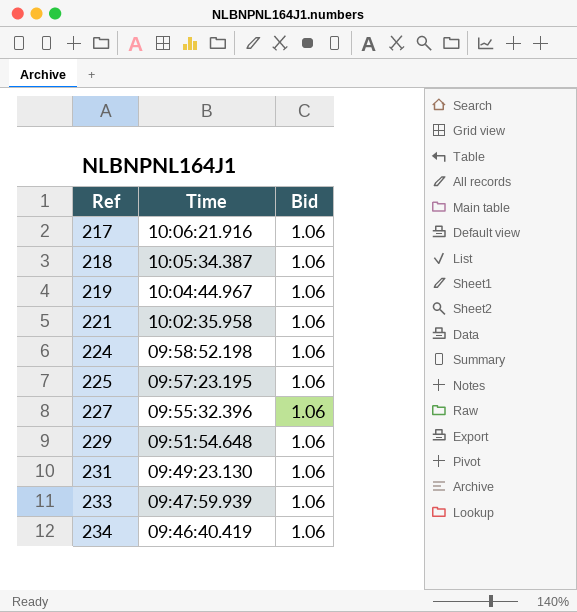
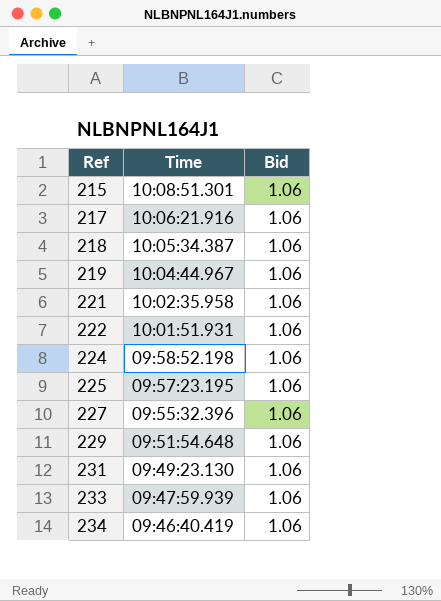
row 215: none -> 10:08:51.301 | 1.06
row 222: none -> 10:01:51.931 | 1.06

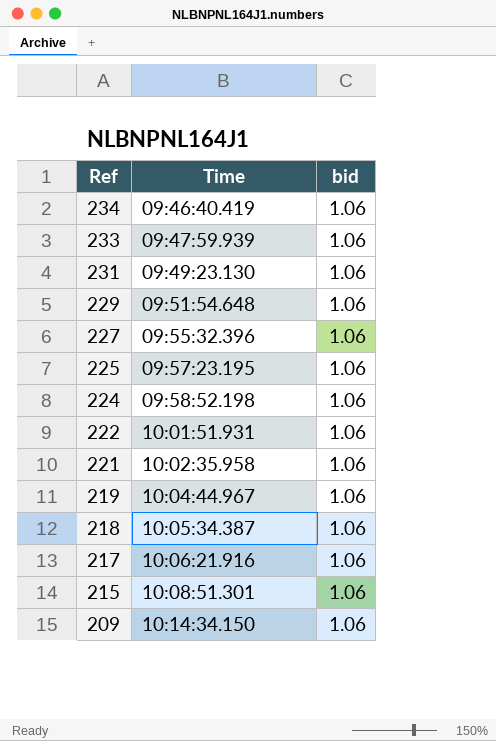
row order: Ref ascending -> Ref descending
column name: Bid -> bid
row 209: none -> 10:14:34.150 | 1.06

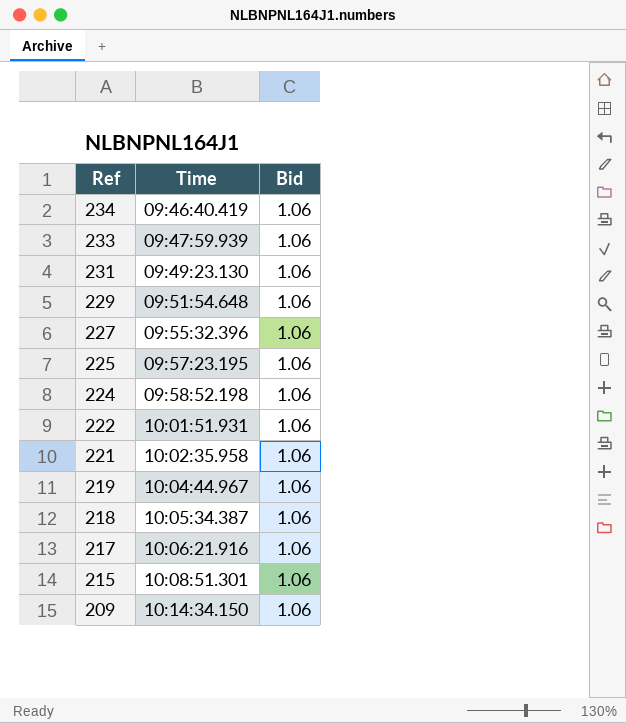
column name: bid -> Bid

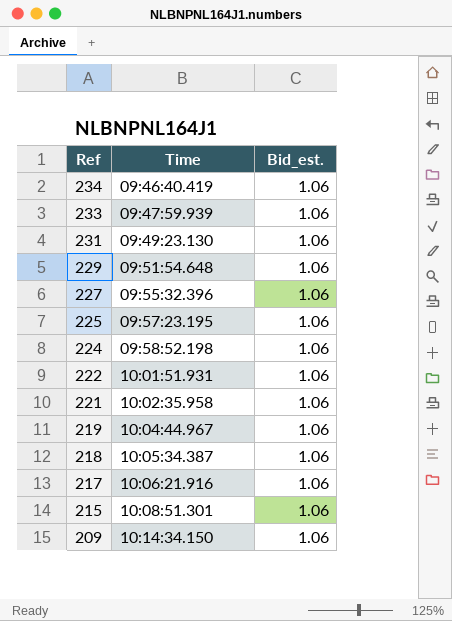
column name: Bid -> Bid_est.

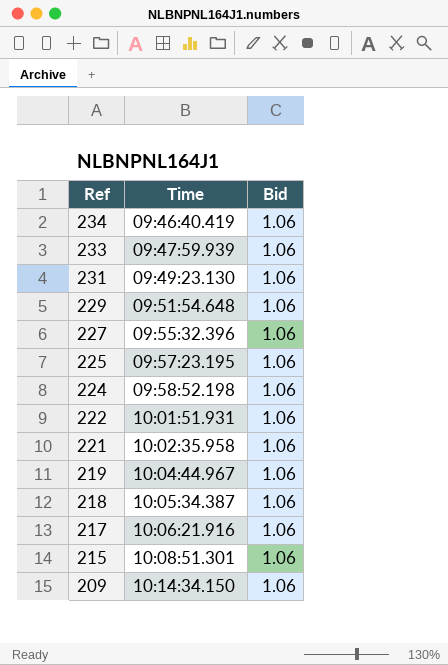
column name: Bid_est. -> Bid

